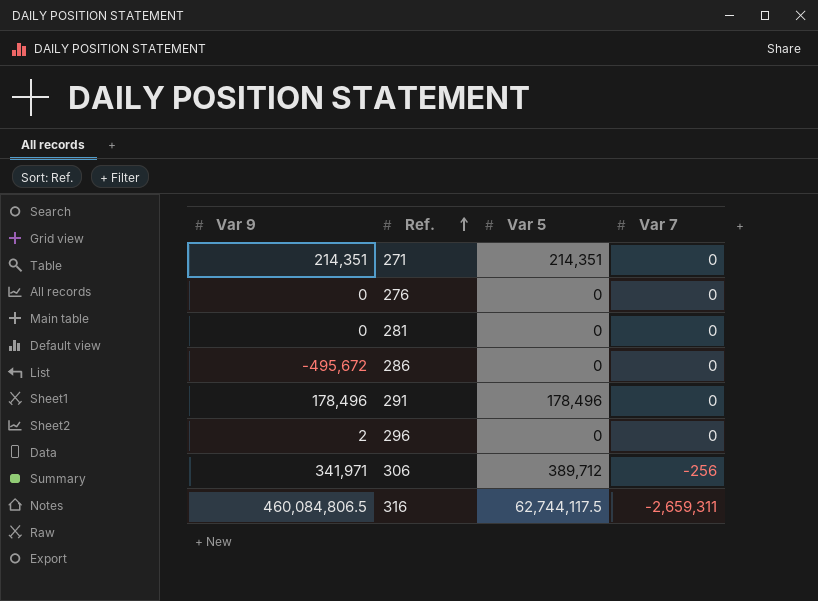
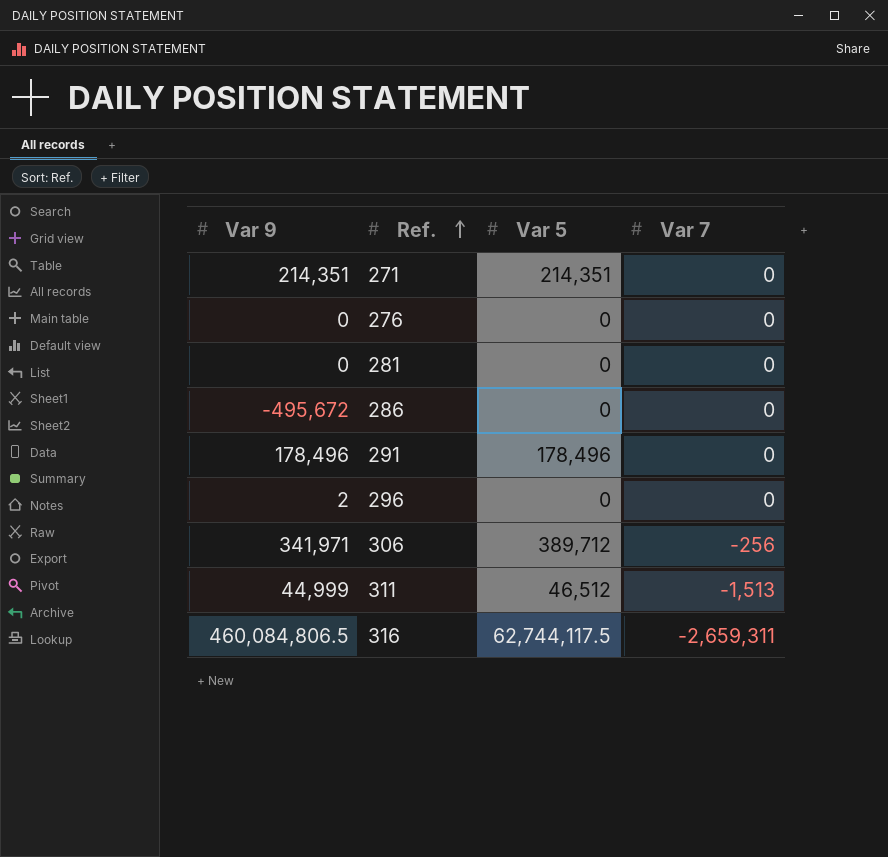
row 311: none -> 44,999 | 46,512 | -1,513

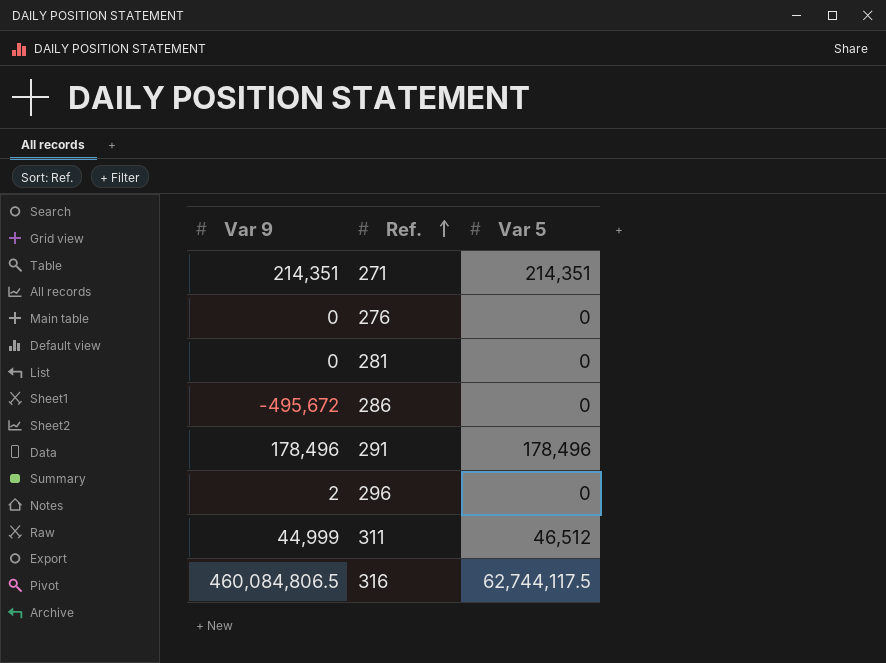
column Var 7 | position: 4 -> none
row 306: 341,971 | 389,712 | -256 -> none

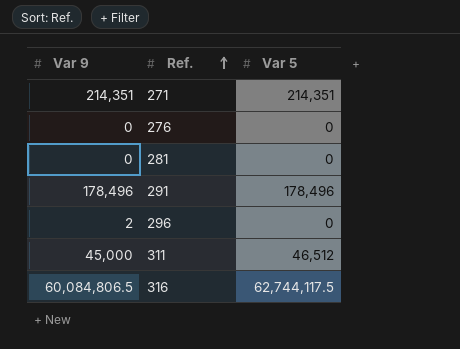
row 286: -495,672 | 0 -> none
311 | Var 9: 44,999 -> 45,000
316 | Var 9: 460,084,806.5 -> 60,084,806.5

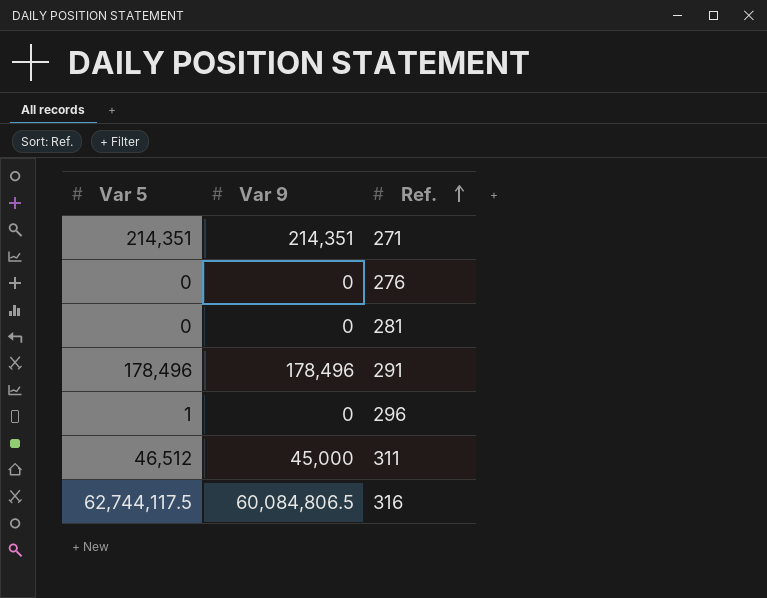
column Var 5 | position: 3 -> 1
296 | Var 5: 0 -> 1
296 | Var 9: 2 -> 0

